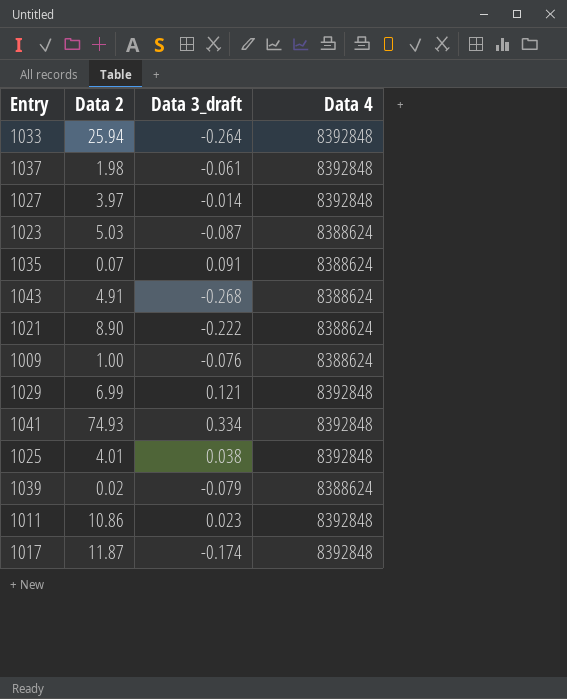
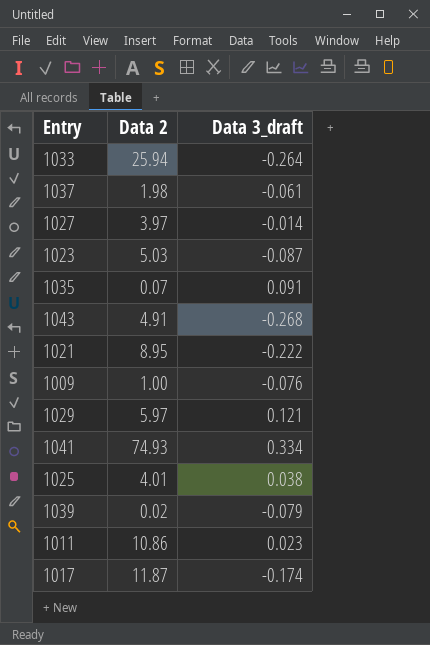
column Data 4 | position: 4 -> none
1021 | Data 2: 8.90 -> 8.95
1029 | Data 2: 6.99 -> 5.97

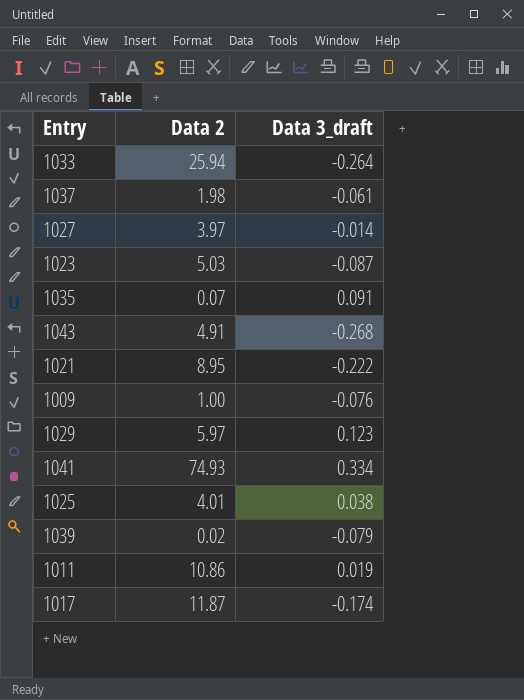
1029 | Data 3_draft: 0.121 -> 0.123
1011 | Data 3_draft: 0.023 -> 0.019

